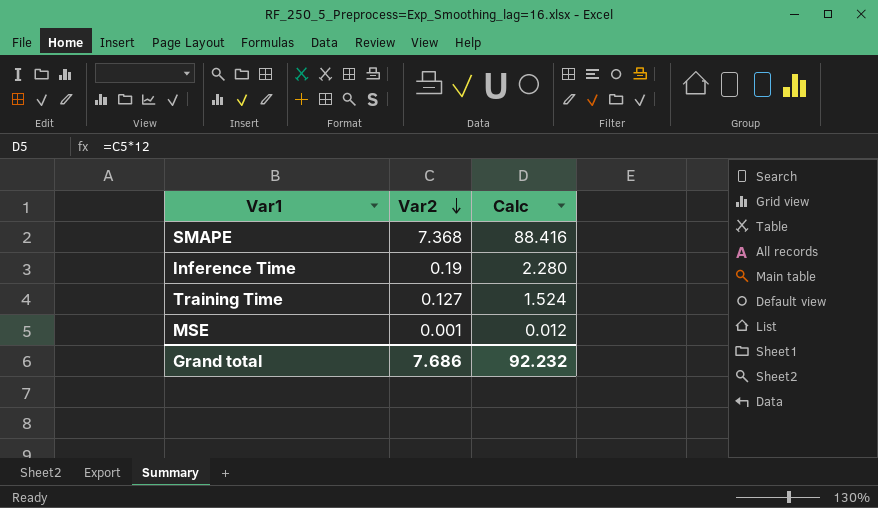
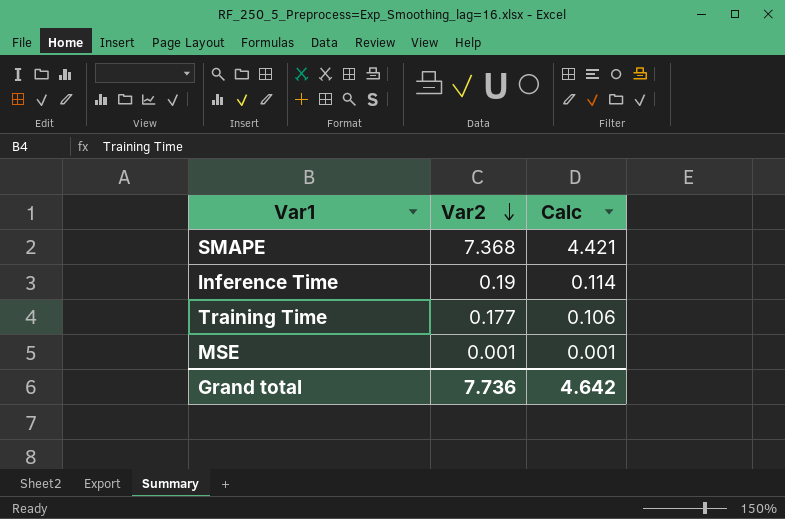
column Calc | formula: [Var2] * 12 -> [Var2] * 0.6
Training Time | Var2: 0.127 -> 0.177
Grand total | Var2: 7.686 -> 7.736
Grand total | Calc: 92.232 -> 4.642

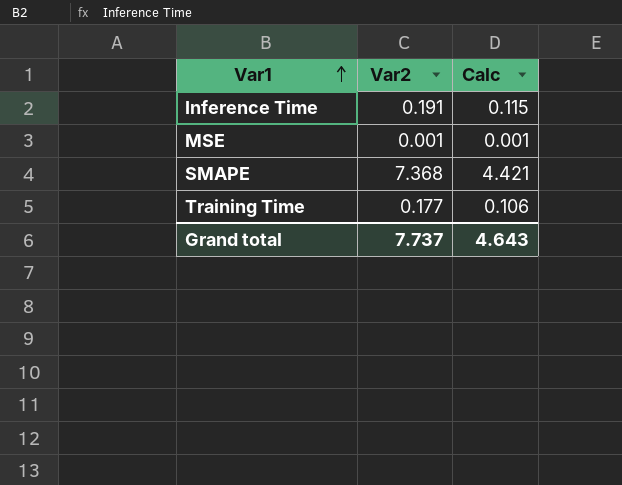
row order: Var2 descending -> Var1 ascending
Inference Time | Var2: 0.19 -> 0.191
Inference Time | Calc: 0.114 -> 0.115
Grand total | Var2: 7.736 -> 7.737
Grand total | Calc: 4.642 -> 4.643

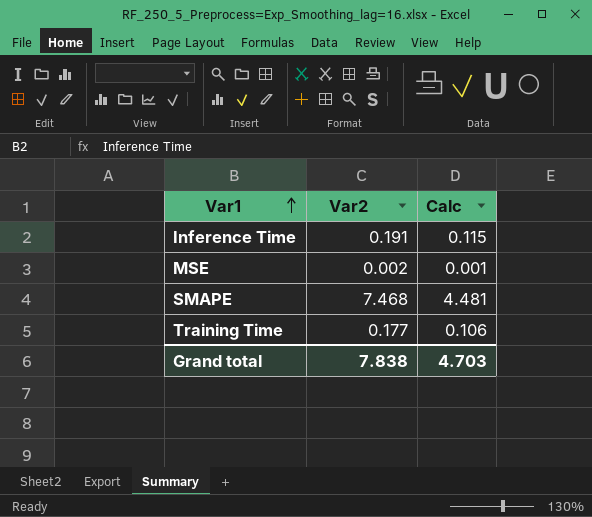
MSE | Var2: 0.001 -> 0.002
SMAPE | Var2: 7.368 -> 7.468
SMAPE | Calc: 4.421 -> 4.481
Grand total | Var2: 7.737 -> 7.838
Grand total | Calc: 4.643 -> 4.703

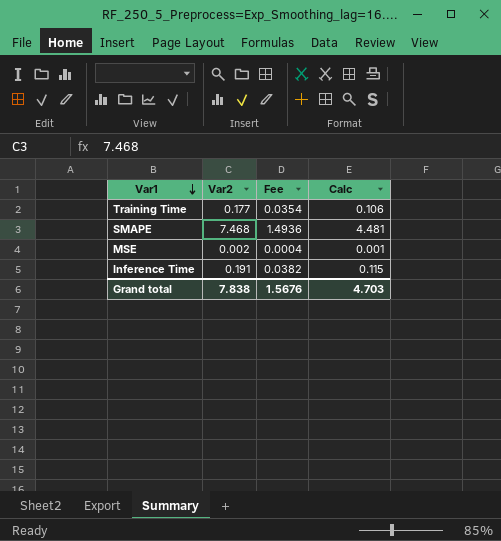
row order: Var1 ascending -> Var1 descending
column Fee | formula: none -> [Var2] * 0.2

